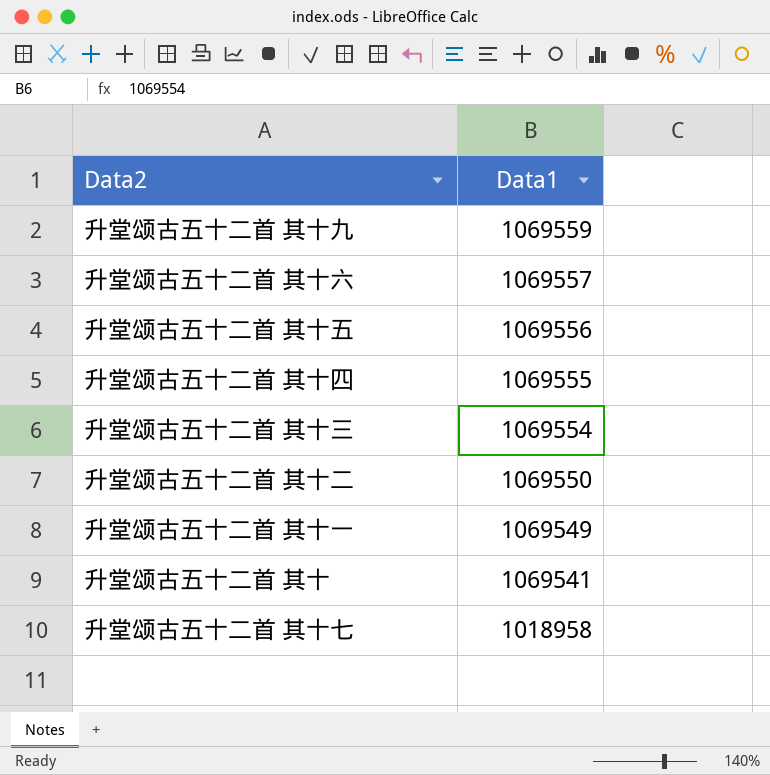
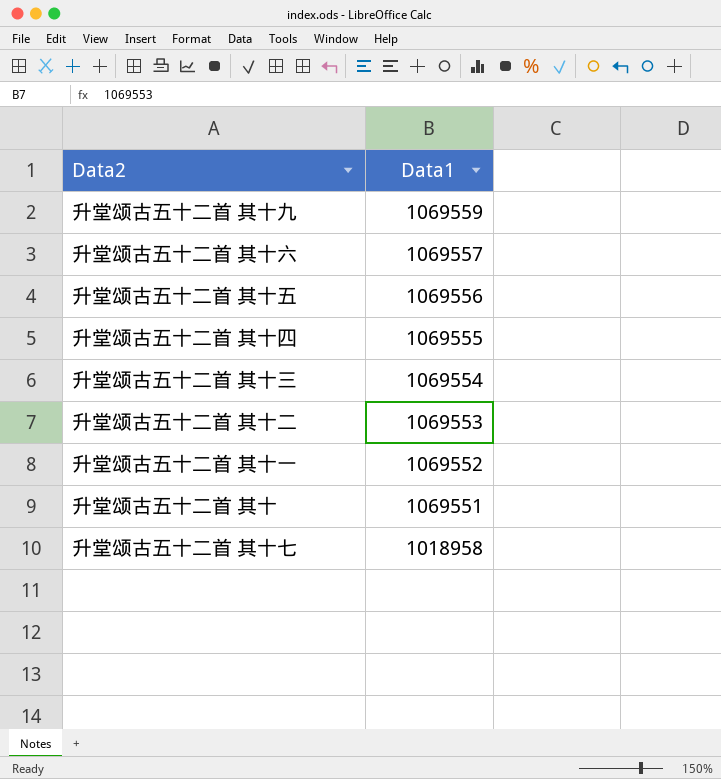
升堂颂古五十二首 其十二 | Data1: 1069550 -> 1069553
升堂颂古五十二首 其十一 | Data1: 1069549 -> 1069552
升堂颂古五十二首 其十 | Data1: 1069541 -> 1069551

